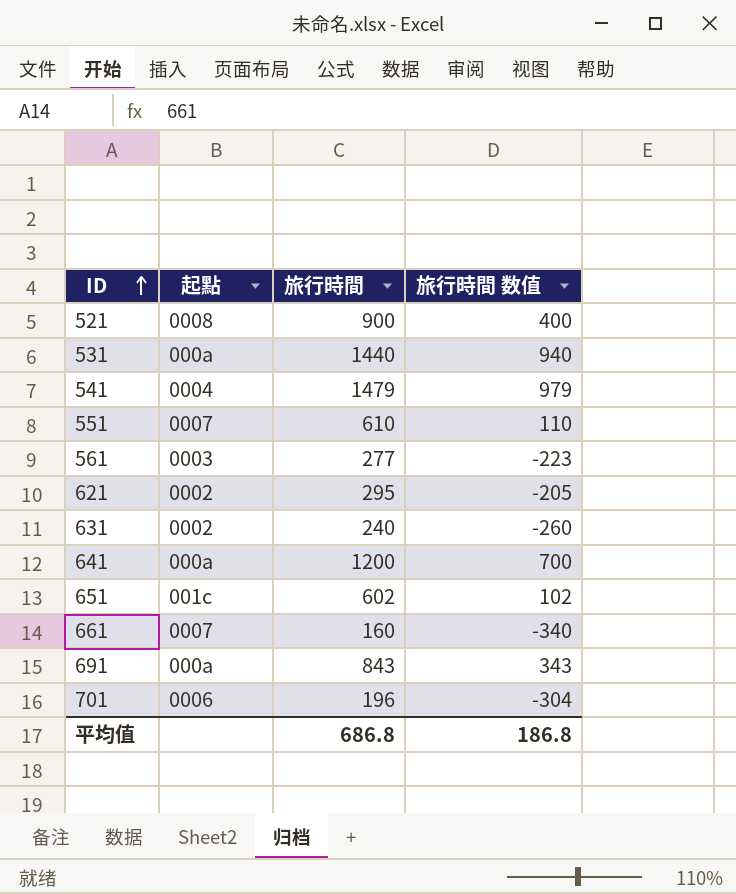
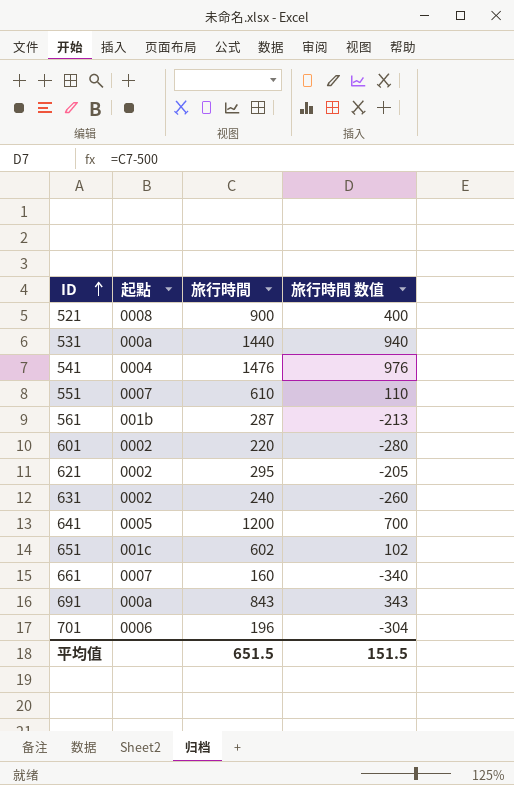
541 | 旅行時間: 1479 -> 1476
541 | 旅行時間 数值: 979 -> 976
561 | 起點: 0003 -> 001b
561 | 旅行時間: 277 -> 287
561 | 旅行時間 数值: -223 -> -213
row 601: none -> 0002 | 220 | -280
641 | 起點: 000a -> 0005
平均值 | 旅行時間: 686.8 -> 651.5
平均值 | 旅行時間 数值: 186.8 -> 151.5

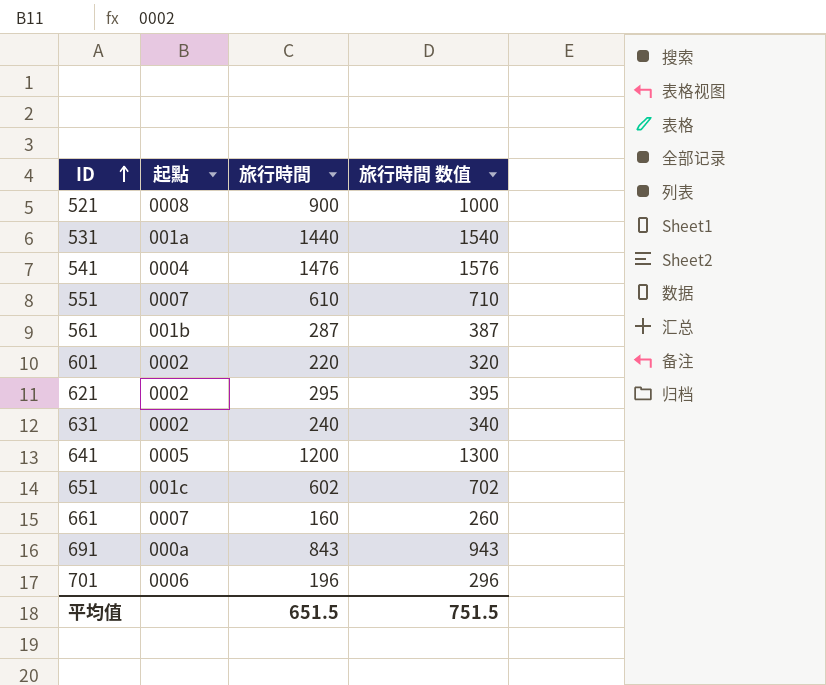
column 旅行時間 数值 | formula: [旅行時間] - 500 -> [旅行時間] + 100
531 | 起點: 000a -> 001a
平均值 | 旅行時間 数值: 151.5 -> 751.5

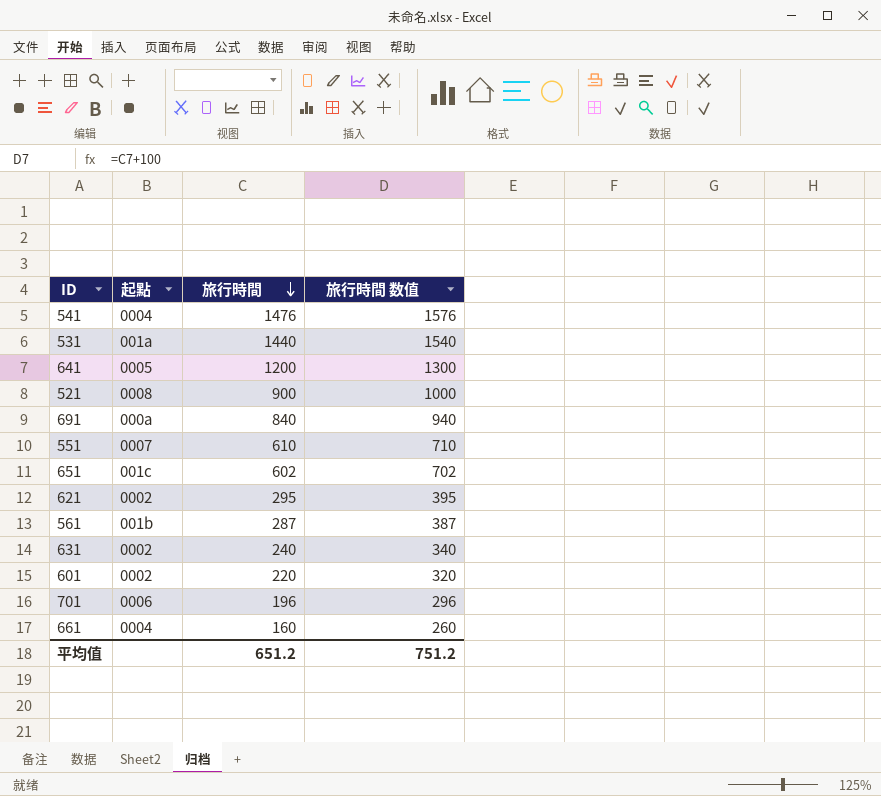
row order: ID ascending -> 旅行時間 descending
691 | 旅行時間: 843 -> 840
691 | 旅行時間 数值: 943 -> 940
661 | 起點: 0007 -> 0004
平均值 | 旅行時間: 651.5 -> 651.2
平均值 | 旅行時間 数值: 751.5 -> 751.2

